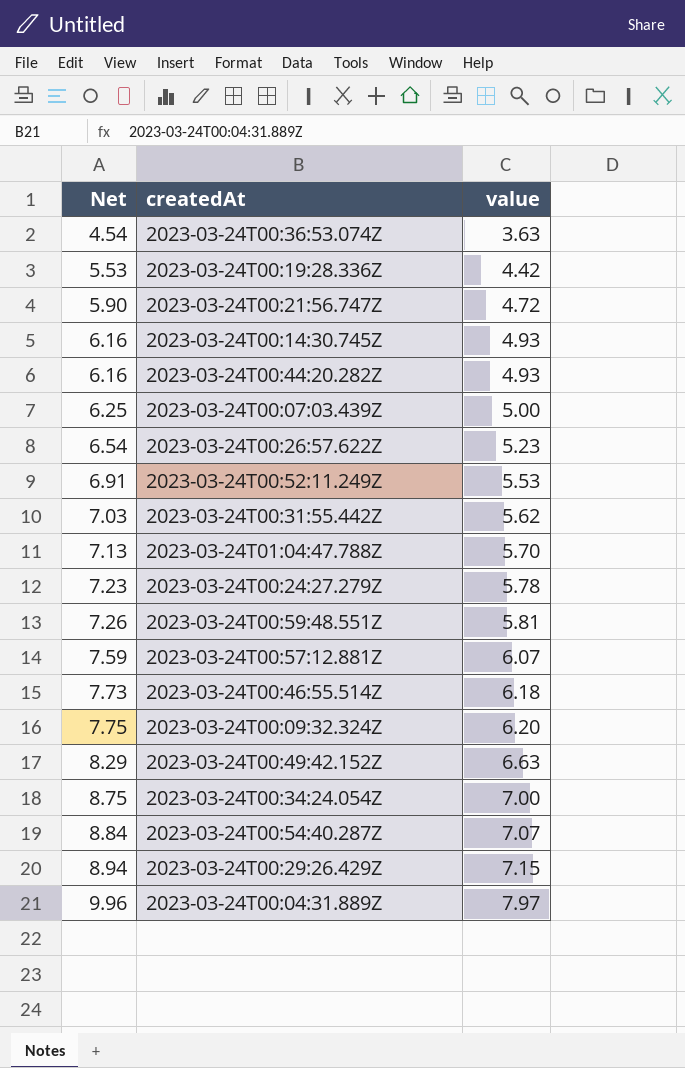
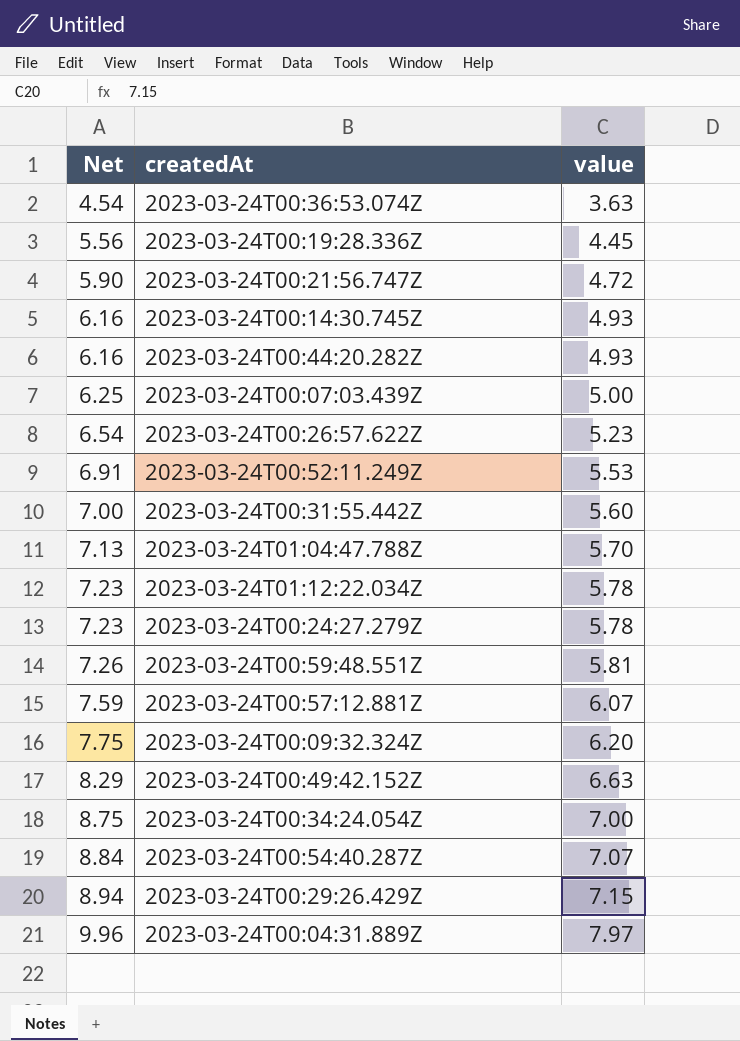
row 2023-03-24T00:46:55.514Z: 7.73 | 6.18 -> none
2023-03-24T00:19:28.336Z | Net: 5.53 -> 5.56
2023-03-24T00:19:28.336Z | value: 4.42 -> 4.45
2023-03-24T00:31:55.442Z | Net: 7.03 -> 7.00
2023-03-24T00:31:55.442Z | value: 5.62 -> 5.60
row 2023-03-24T01:12:22.034Z: none -> 7.23 | 5.78

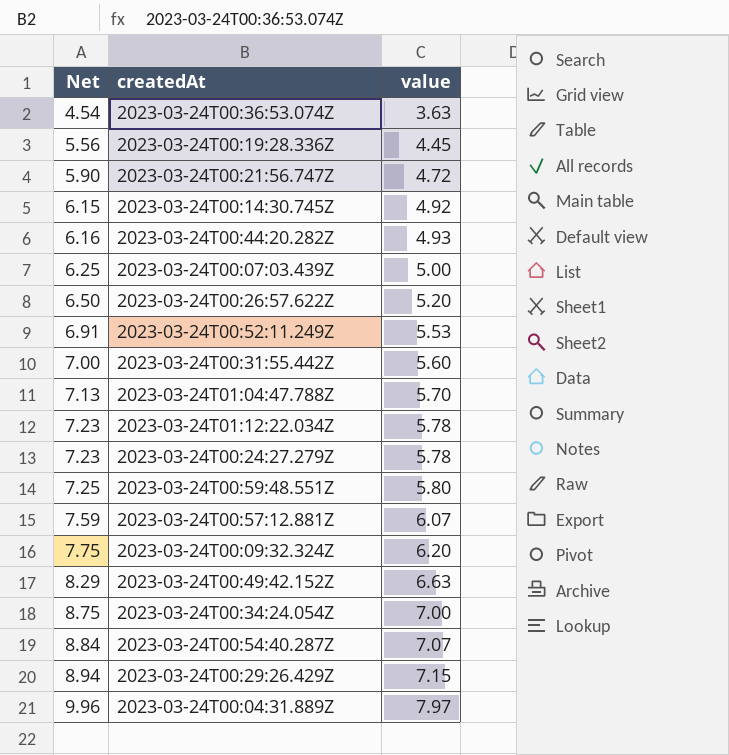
2023-03-24T00:14:30.745Z | Net: 6.16 -> 6.15
2023-03-24T00:14:30.745Z | value: 4.93 -> 4.92
2023-03-24T00:26:57.622Z | Net: 6.54 -> 6.50
2023-03-24T00:26:57.622Z | value: 5.23 -> 5.20
2023-03-24T00:59:48.551Z | Net: 7.26 -> 7.25
2023-03-24T00:59:48.551Z | value: 5.81 -> 5.80

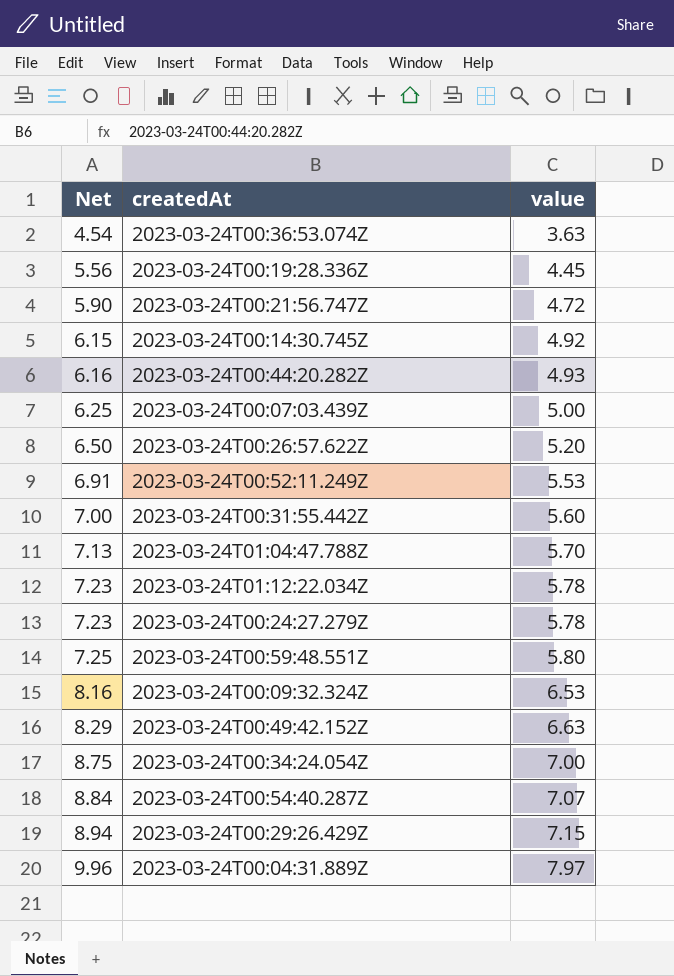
row 2023-03-24T00:57:12.881Z: 7.59 | 6.07 -> none
2023-03-24T00:09:32.324Z | Net: 7.75 -> 8.16
2023-03-24T00:09:32.324Z | value: 6.20 -> 6.53

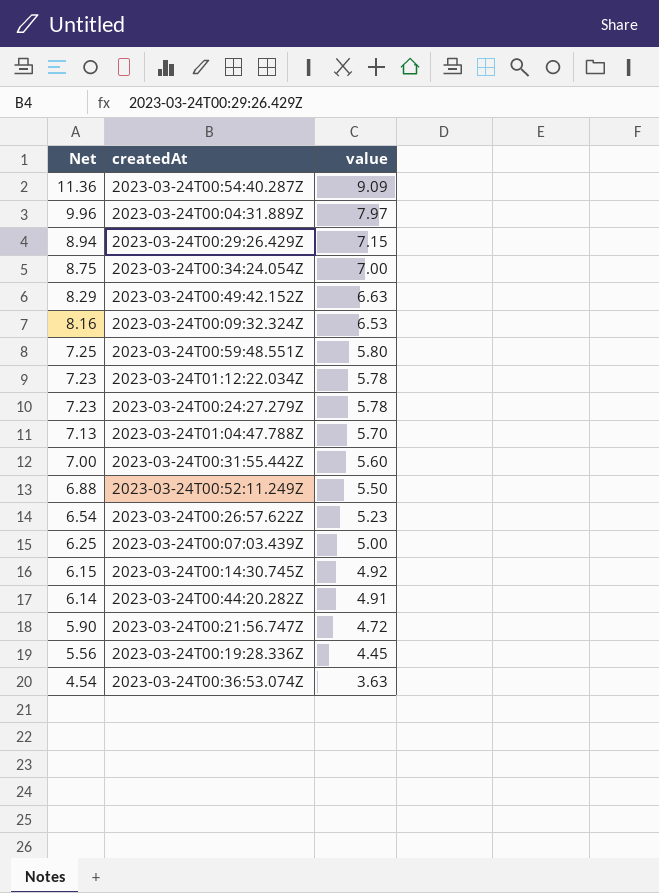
row order: Net ascending -> Net descending
2023-03-24T00:54:40.287Z | Net: 8.84 -> 11.36
2023-03-24T00:54:40.287Z | value: 7.07 -> 9.09
2023-03-24T00:52:11.249Z | Net: 6.91 -> 6.88
2023-03-24T00:52:11.249Z | value: 5.53 -> 5.50
2023-03-24T00:26:57.622Z | Net: 6.50 -> 6.54
2023-03-24T00:26:57.622Z | value: 5.20 -> 5.23
2023-03-24T00:44:20.282Z | Net: 6.16 -> 6.14
2023-03-24T00:44:20.282Z | value: 4.93 -> 4.91

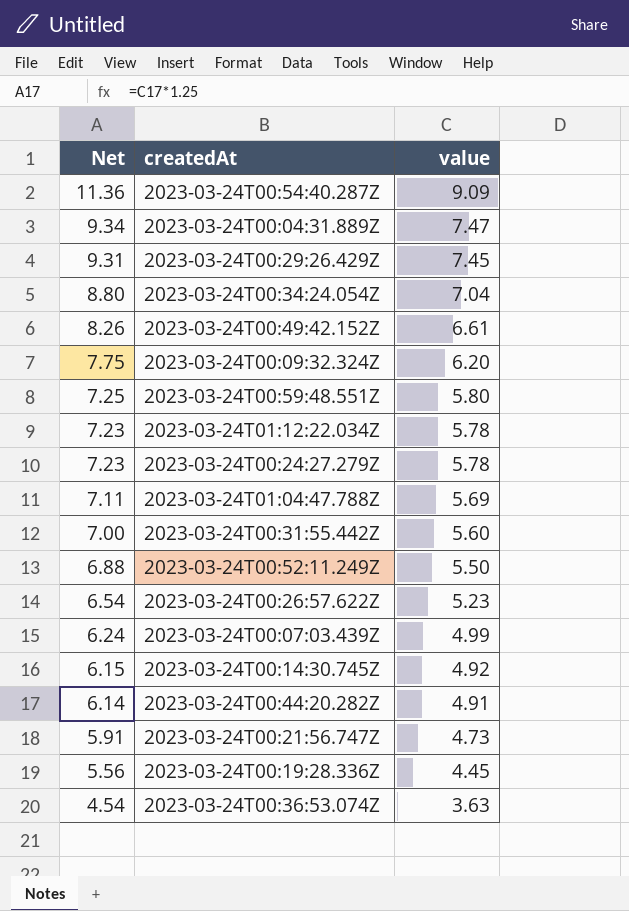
2023-03-24T00:04:31.889Z | Net: 9.96 -> 9.34
2023-03-24T00:04:31.889Z | value: 7.97 -> 7.47
2023-03-24T00:29:26.429Z | Net: 8.94 -> 9.31
2023-03-24T00:29:26.429Z | value: 7.15 -> 7.45
2023-03-24T00:34:24.054Z | Net: 8.75 -> 8.80
2023-03-24T00:34:24.054Z | value: 7.00 -> 7.04
2023-03-24T00:49:42.152Z | Net: 8.29 -> 8.26
2023-03-24T00:49:42.152Z | value: 6.63 -> 6.61
2023-03-24T00:09:32.324Z | Net: 8.16 -> 7.75
2023-03-24T00:09:32.324Z | value: 6.53 -> 6.20
2023-03-24T01:04:47.788Z | Net: 7.13 -> 7.11
2023-03-24T01:04:47.788Z | value: 5.70 -> 5.69
2023-03-24T00:07:03.439Z | Net: 6.25 -> 6.24
2023-03-24T00:07:03.439Z | value: 5.00 -> 4.99
2023-03-24T00:21:56.747Z | Net: 5.90 -> 5.91
2023-03-24T00:21:56.747Z | value: 4.72 -> 4.73

